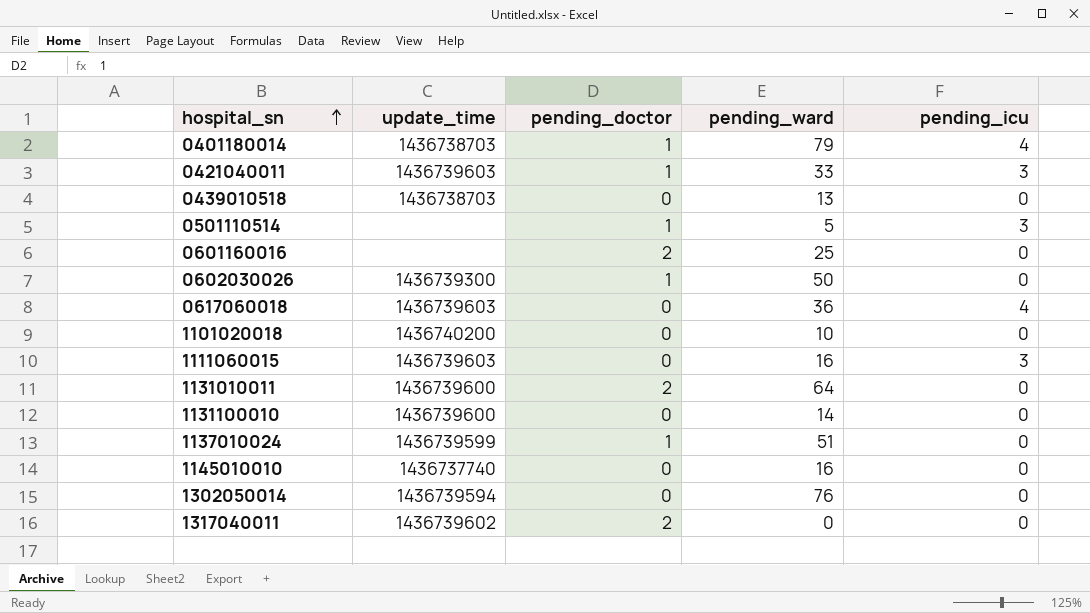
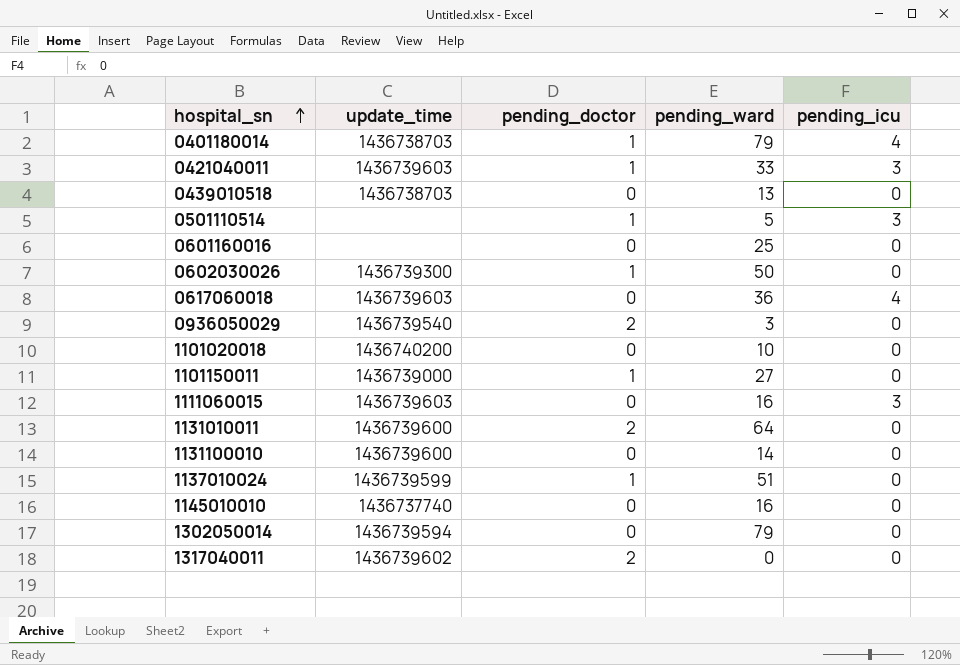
0601160016 | pending_doctor: 2 -> 0
row 0936050029: none -> 1436739540 | 2 | 3 | 0
row 1101150011: none -> 1436739000 | 1 | 27 | 0
1302050014 | pending_ward: 76 -> 79

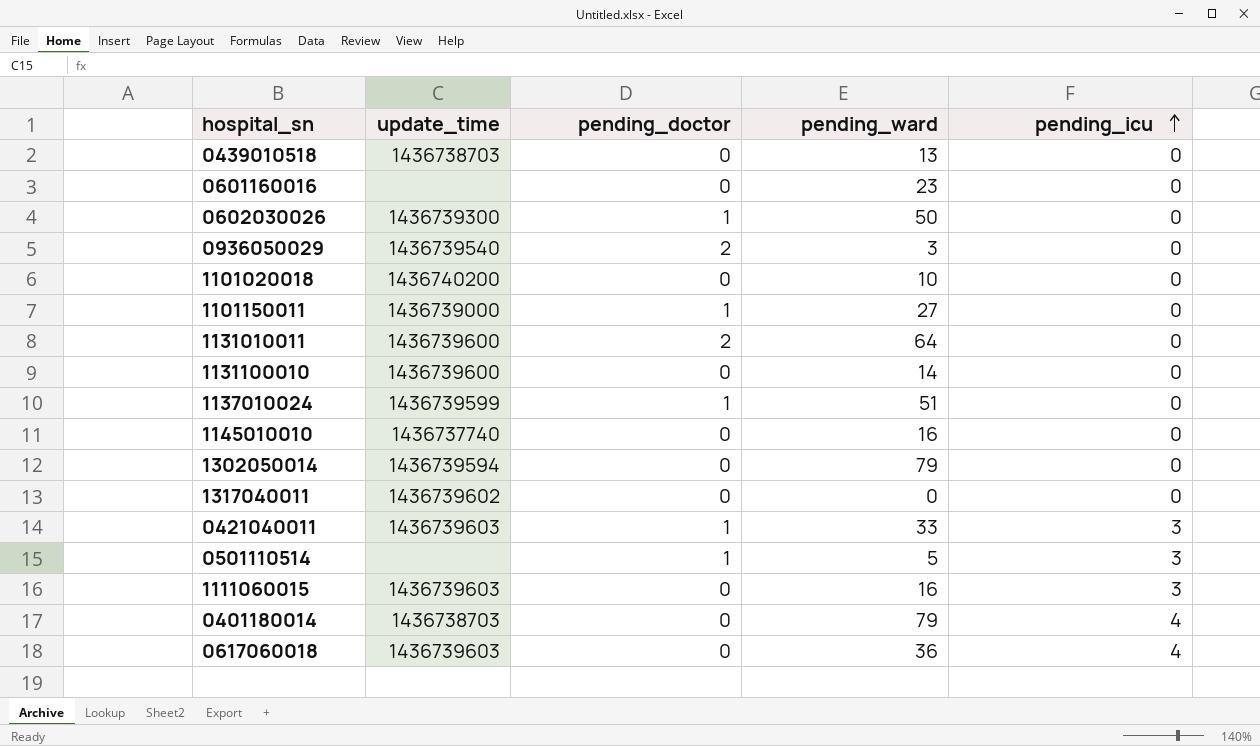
row order: hospital_sn ascending -> pending_icu ascending
0601160016 | pending_ward: 25 -> 23
1317040011 | pending_doctor: 2 -> 0
0401180014 | pending_doctor: 1 -> 0

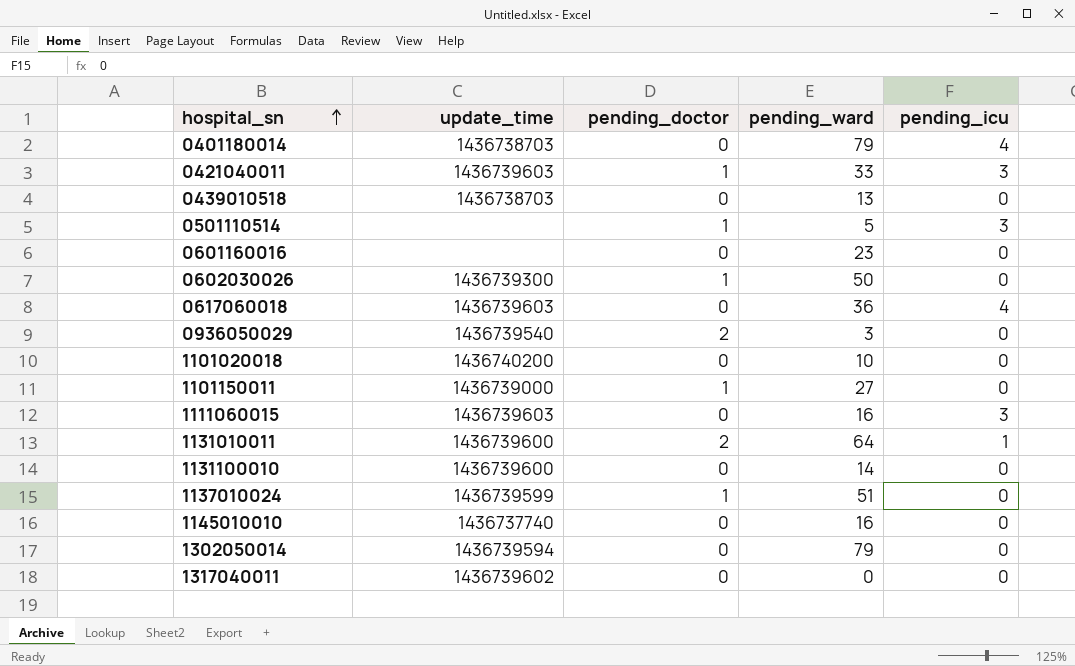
row order: pending_icu ascending -> hospital_sn ascending
1131010011 | pending_icu: 0 -> 1

